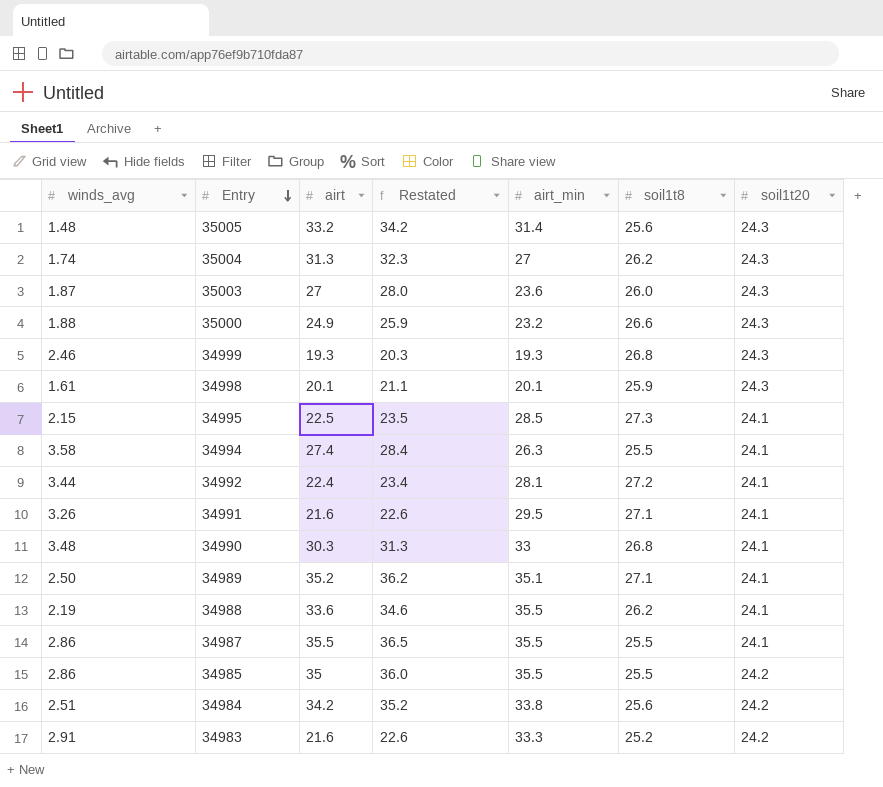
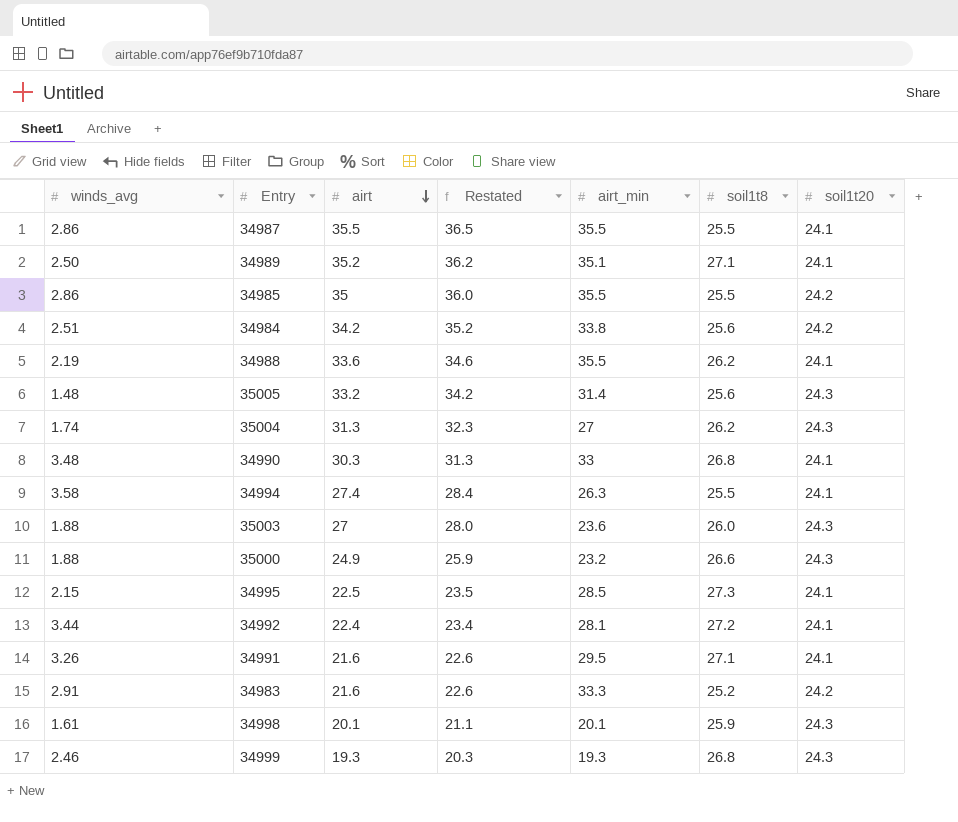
row order: Entry descending -> airt descending
35003 | winds_avg: 1.87 -> 1.88

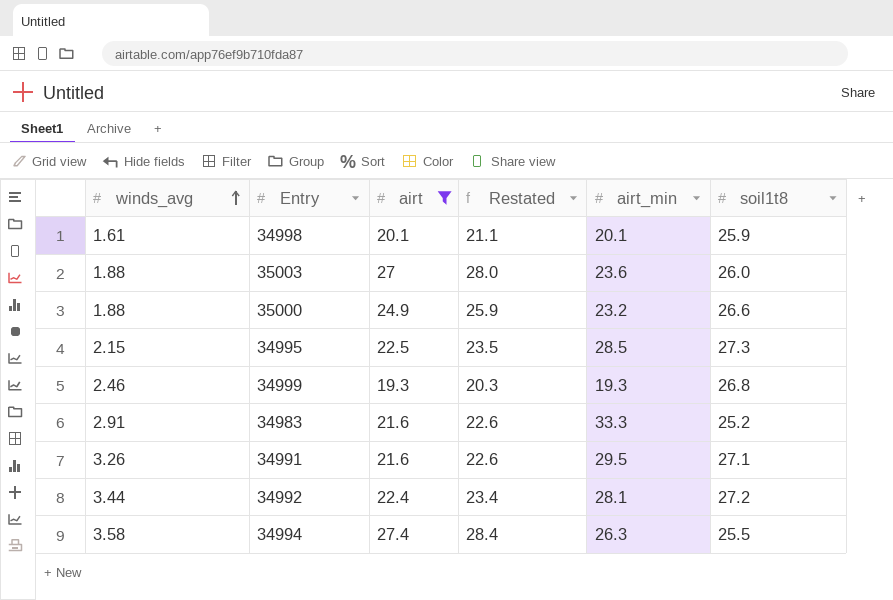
filter: none -> airt <= 27.4
row order: airt descending -> winds_avg ascending
column soil1t20 | position: 7 -> none

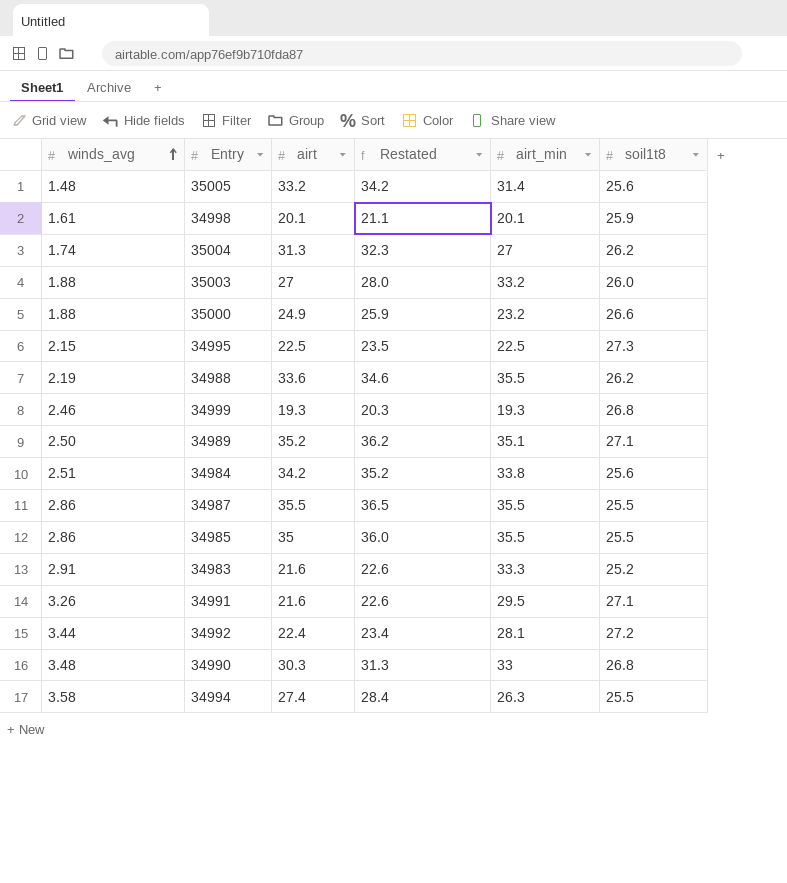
filter: airt <= 27.4 -> none
35003 | airt_min: 23.6 -> 33.2
34995 | airt_min: 28.5 -> 22.5

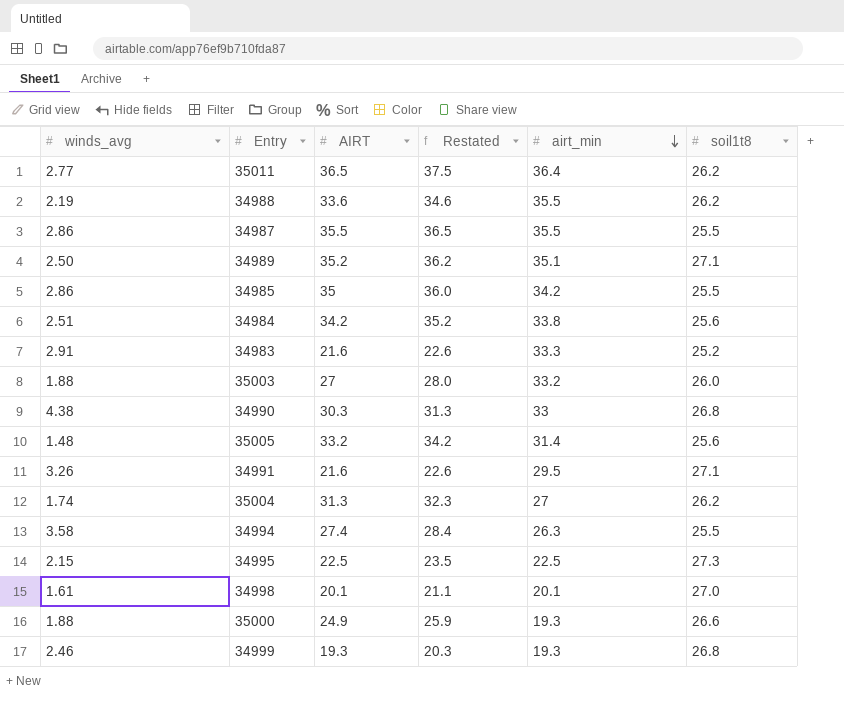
row order: winds_avg ascending -> airt_min descending
column name: airt -> AIRT
row 34992: 3.44 | 22.4 | 23.4 | 28.1 | 27.2 -> none
row 35011: none -> 2.77 | 36.5 | 37.5 | 36.4 | 26.2
34985 | airt_min: 35.5 -> 34.2
34990 | winds_avg: 3.48 -> 4.38
34998 | soil1t8: 25.9 -> 27.0
35000 | airt_min: 23.2 -> 19.3

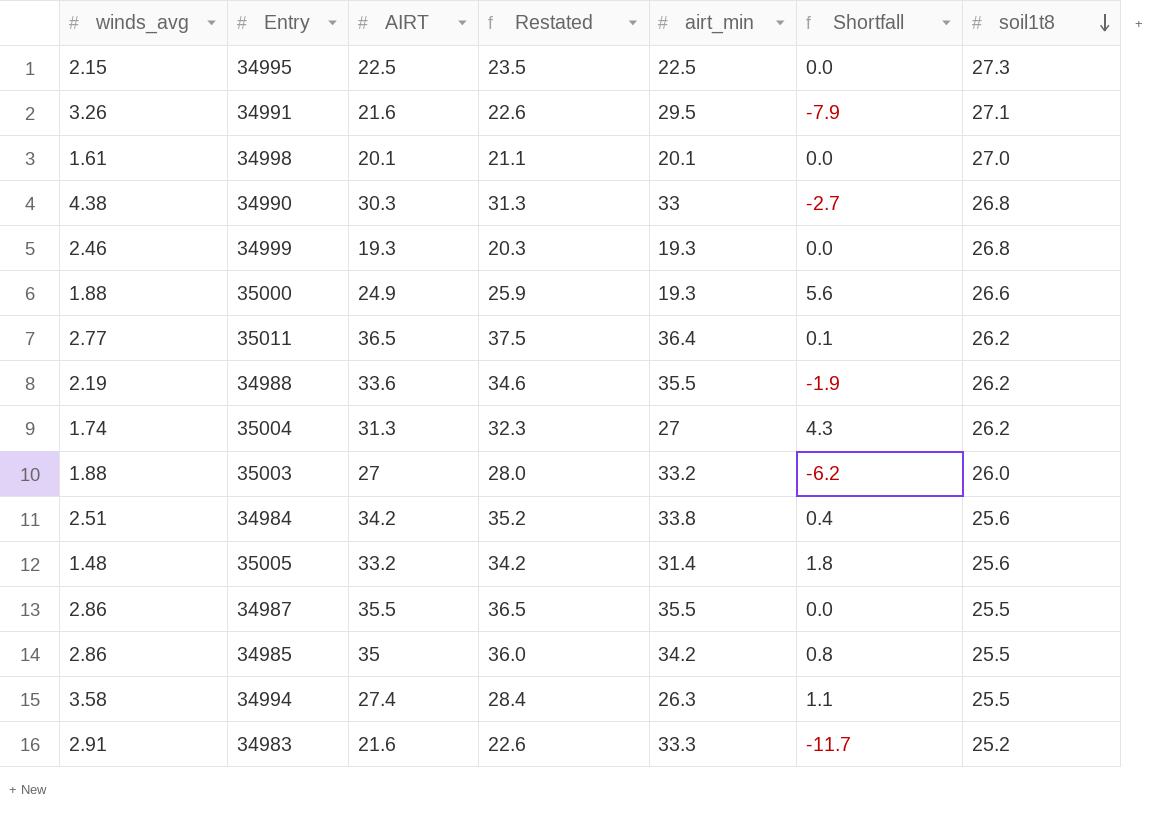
row order: airt_min descending -> soil1t8 descending
column Shortfall | formula: none -> [AIRT] - [airt_min]
row 34989: 2.50 | 35.2 | 36.2 | 35.1 | 27.1 -> none

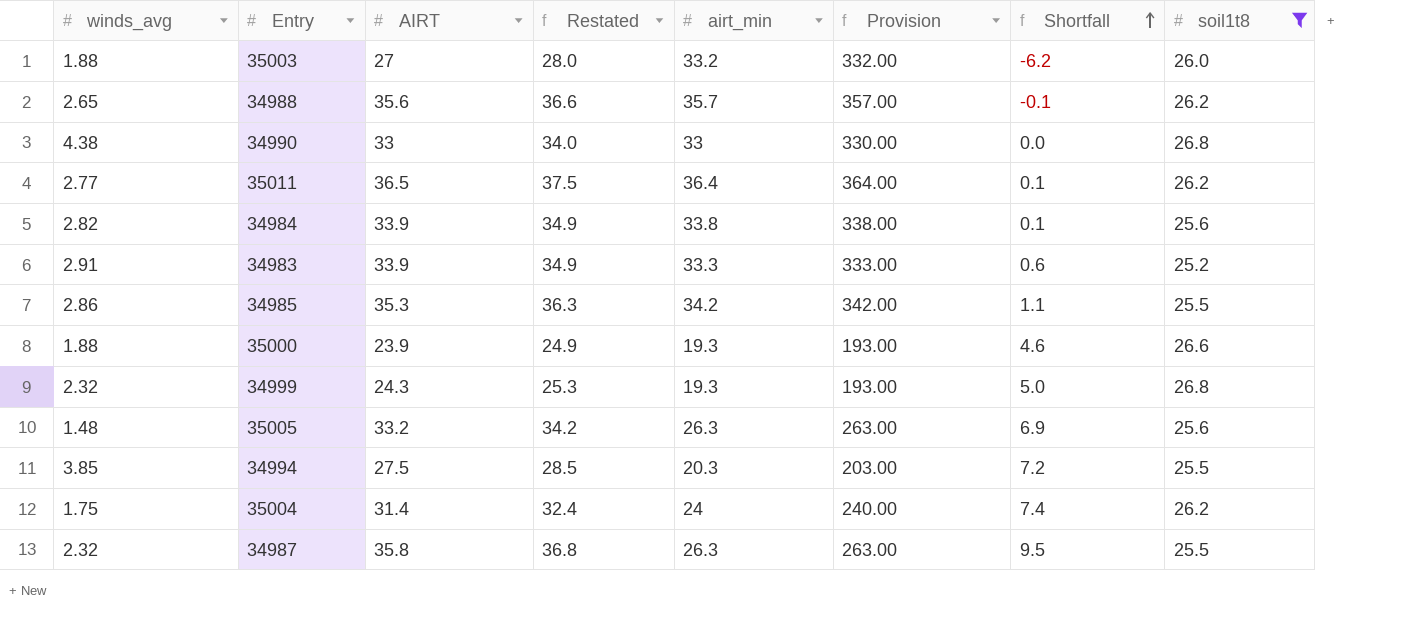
filter: none -> soil1t8 <= 26.8
row order: soil1t8 descending -> Shortfall ascending
column Provision | formula: none -> [airt_min] * 10
34988 | winds_avg: 2.19 -> 2.65
34988 | AIRT: 33.6 -> 35.6
34988 | Restated: 34.6 -> 36.6
34988 | airt_min: 35.5 -> 35.7
34988 | Shortfall: -1.9 -> -0.1
34990 | AIRT: 30.3 -> 33
34990 | Restated: 31.3 -> 34.0
34990 | Shortfall: -2.7 -> 0.0
34984 | winds_avg: 2.51 -> 2.82
34984 | AIRT: 34.2 -> 33.9
34984 | Restated: 35.2 -> 34.9
34984 | Shortfall: 0.4 -> 0.1
34983 | AIRT: 21.6 -> 33.9
34983 | Restated: 22.6 -> 34.9
34983 | Shortfall: -11.7 -> 0.6
34985 | AIRT: 35 -> 35.3
34985 | Restated: 36.0 -> 36.3
34985 | Shortfall: 0.8 -> 1.1
35000 | AIRT: 24.9 -> 23.9
35000 | Restated: 25.9 -> 24.9
35000 | Shortfall: 5.6 -> 4.6
34999 | winds_avg: 2.46 -> 2.32
34999 | AIRT: 19.3 -> 24.3
34999 | Restated: 20.3 -> 25.3
34999 | Shortfall: 0.0 -> 5.0
35005 | airt_min: 31.4 -> 26.3
35005 | Shortfall: 1.8 -> 6.9
34994 | winds_avg: 3.58 -> 3.85
34994 | AIRT: 27.4 -> 27.5
34994 | Restated: 28.4 -> 28.5
34994 | airt_min: 26.3 -> 20.3
34994 | Shortfall: 1.1 -> 7.2
35004 | winds_avg: 1.74 -> 1.75
35004 | AIRT: 31.3 -> 31.4
35004 | Restated: 32.3 -> 32.4
35004 | airt_min: 27 -> 24
35004 | Shortfall: 4.3 -> 7.4
34987 | winds_avg: 2.86 -> 2.32
34987 | AIRT: 35.5 -> 35.8
34987 | Restated: 36.5 -> 36.8
34987 | airt_min: 35.5 -> 26.3
34987 | Shortfall: 0.0 -> 9.5

